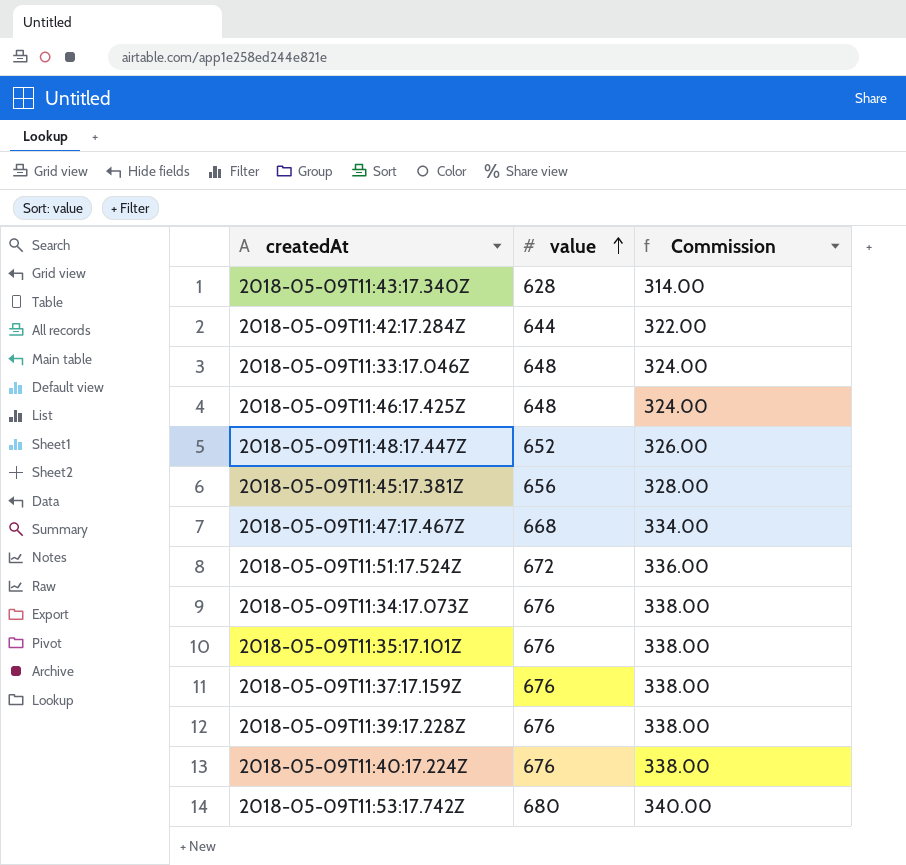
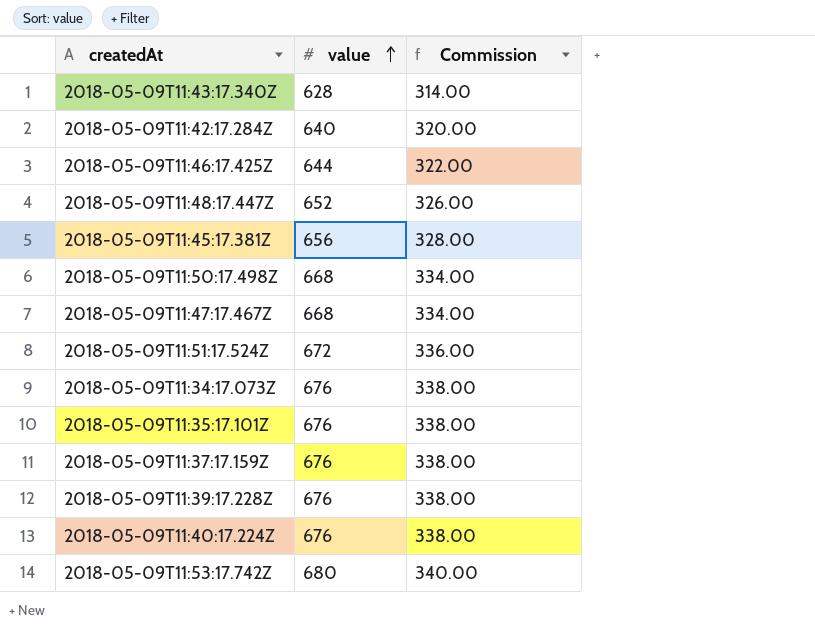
row 2018-05-09T11:33:17.046Z: 648 | 324.00 -> none
2018-05-09T11:42:17.284Z | value: 644 -> 640
2018-05-09T11:42:17.284Z | Commission: 322.00 -> 320.00
2018-05-09T11:46:17.425Z | value: 648 -> 644
2018-05-09T11:46:17.425Z | Commission: 324.00 -> 322.00
row 2018-05-09T11:50:17.498Z: none -> 668 | 334.00

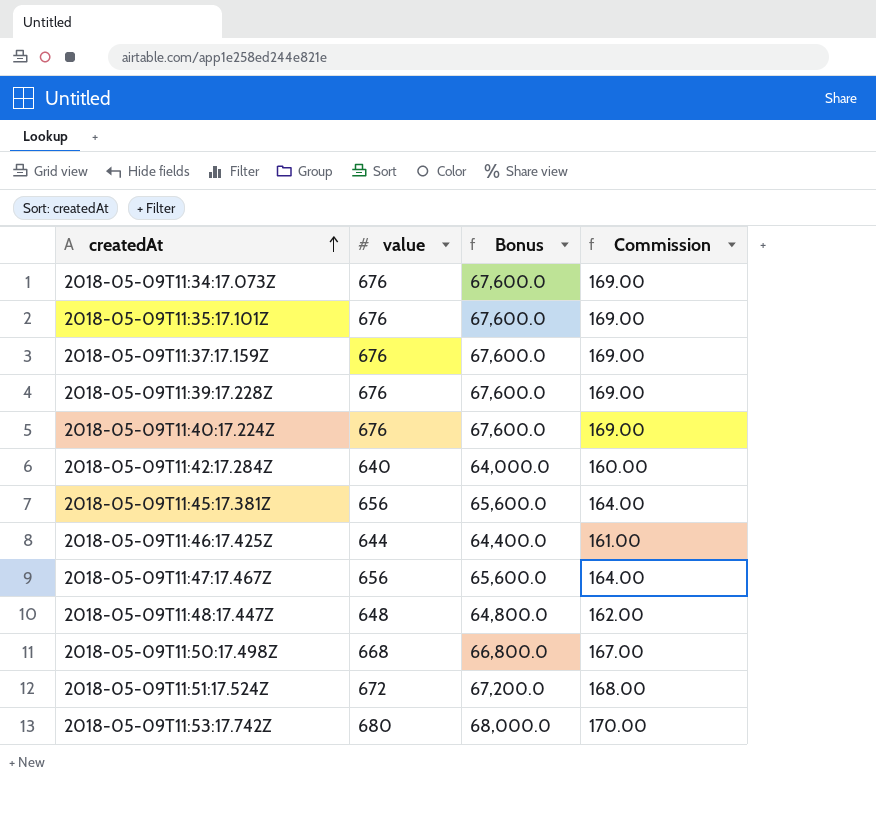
row order: value ascending -> createdAt ascending
column Bonus | formula: none -> [value] * 100
column Commission | formula: [value] * 0.5 -> [value] * 0.25
row 2018-05-09T11:43:17.340Z: 628 | 314.00 -> none
2018-05-09T11:47:17.467Z | value: 668 -> 656
2018-05-09T11:48:17.447Z | value: 652 -> 648

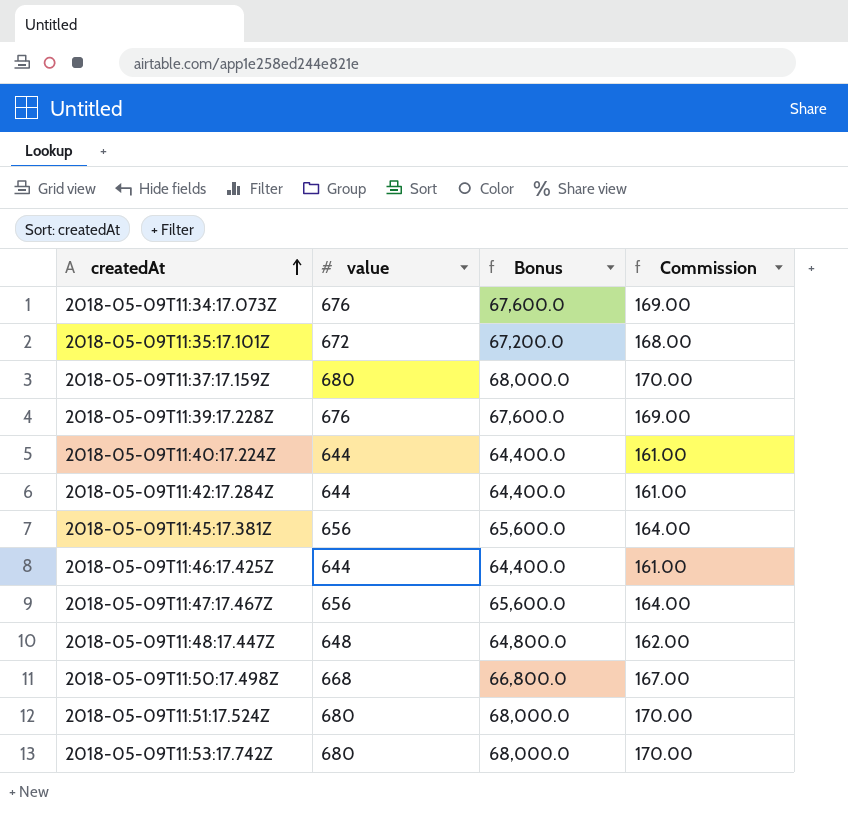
2018-05-09T11:35:17.101Z | value: 676 -> 672
2018-05-09T11:35:17.101Z | Bonus: 67,600.0 -> 67,200.0
2018-05-09T11:35:17.101Z | Commission: 169.00 -> 168.00
2018-05-09T11:37:17.159Z | value: 676 -> 680
2018-05-09T11:37:17.159Z | Bonus: 67,600.0 -> 68,000.0
2018-05-09T11:37:17.159Z | Commission: 169.00 -> 170.00
2018-05-09T11:40:17.224Z | value: 676 -> 644
2018-05-09T11:40:17.224Z | Bonus: 67,600.0 -> 64,400.0
2018-05-09T11:40:17.224Z | Commission: 169.00 -> 161.00
2018-05-09T11:42:17.284Z | value: 640 -> 644
2018-05-09T11:42:17.284Z | Bonus: 64,000.0 -> 64,400.0
2018-05-09T11:42:17.284Z | Commission: 160.00 -> 161.00
2018-05-09T11:51:17.524Z | value: 672 -> 680
2018-05-09T11:51:17.524Z | Bonus: 67,200.0 -> 68,000.0
2018-05-09T11:51:17.524Z | Commission: 168.00 -> 170.00

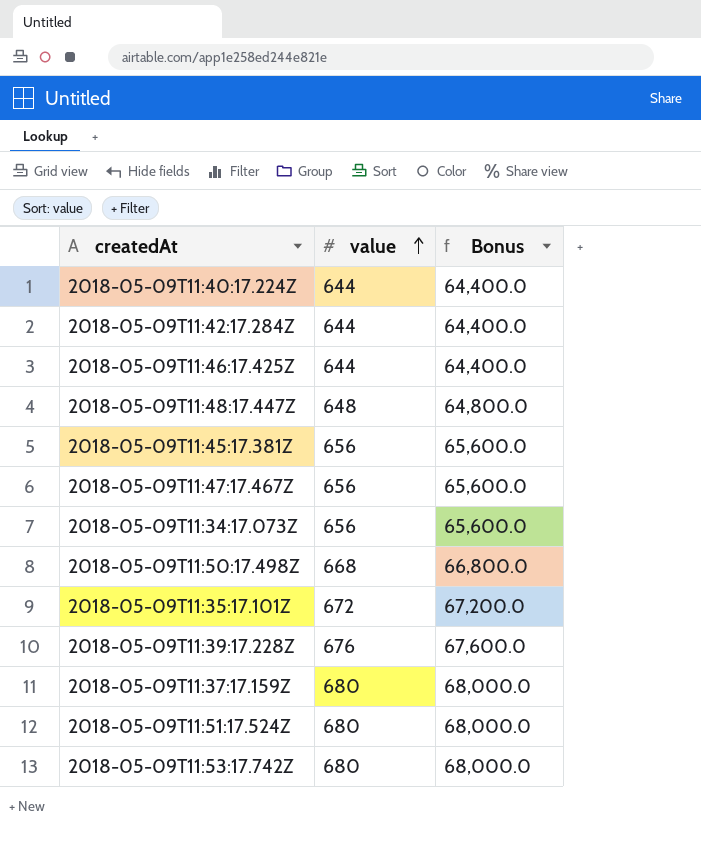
row order: createdAt ascending -> value ascending
column Commission | formula: [value] * 0.25 -> none
2018-05-09T11:34:17.073Z | value: 676 -> 656
2018-05-09T11:34:17.073Z | Bonus: 67,600.0 -> 65,600.0

